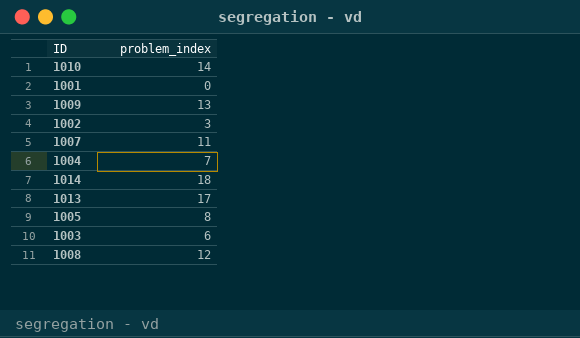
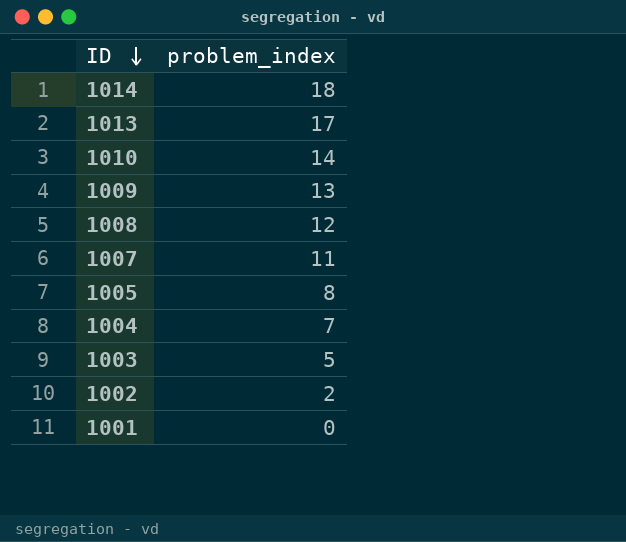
row order: none -> ID descending
1003 | problem_index: 6 -> 5
1002 | problem_index: 3 -> 2

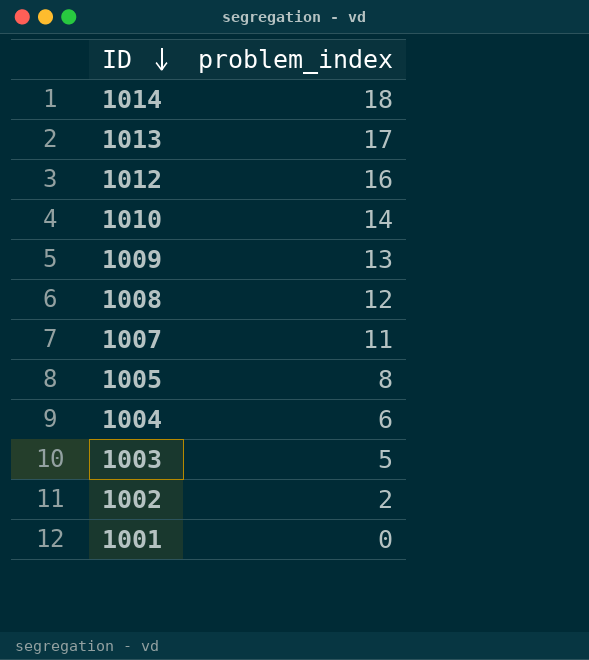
row 1012: none -> 16
1004 | problem_index: 7 -> 6

